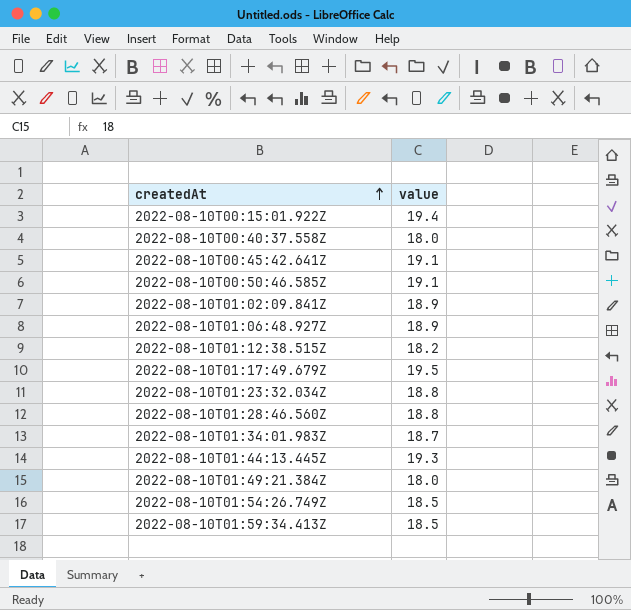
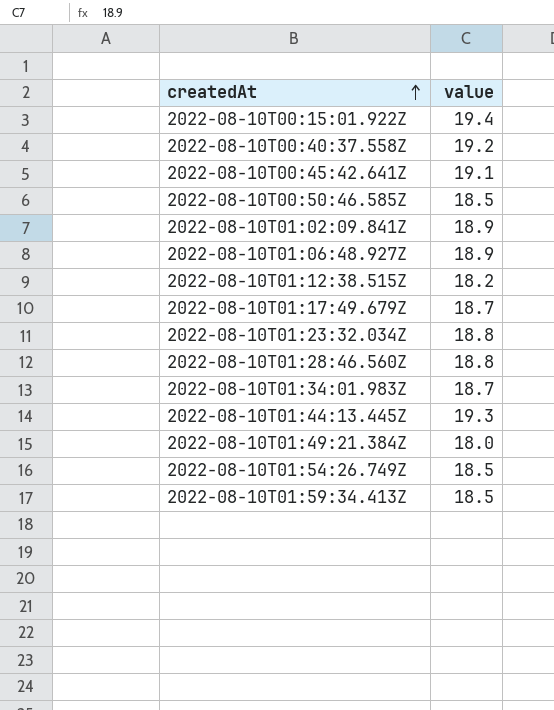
2022-08-10T00:40:37.558Z | value: 18.0 -> 19.2
2022-08-10T00:50:46.585Z | value: 19.1 -> 18.5
2022-08-10T01:17:49.679Z | value: 19.5 -> 18.7

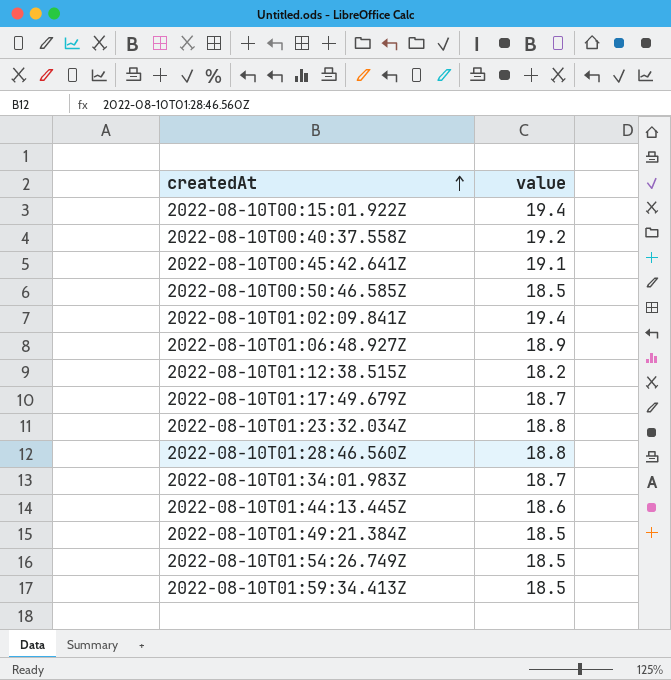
2022-08-10T01:02:09.841Z | value: 18.9 -> 19.4
2022-08-10T01:44:13.445Z | value: 19.3 -> 18.6
2022-08-10T01:49:21.384Z | value: 18.0 -> 18.5

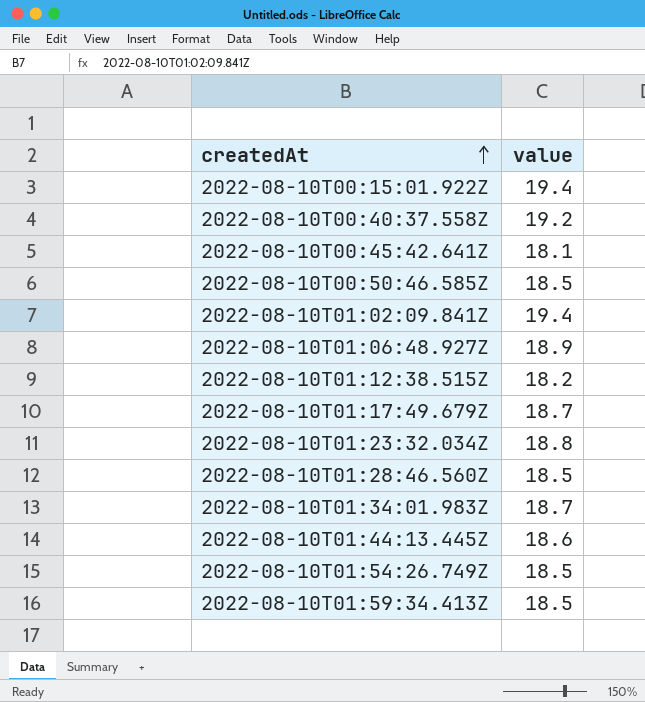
row 2022-08-10T01:49:21.384Z: 18.5 -> none
2022-08-10T00:45:42.641Z | value: 19.1 -> 18.1
2022-08-10T01:28:46.560Z | value: 18.8 -> 18.5

